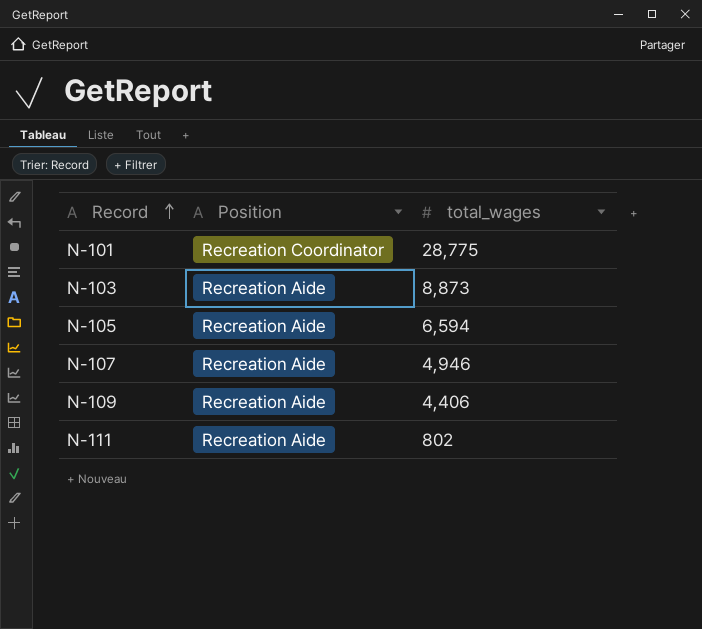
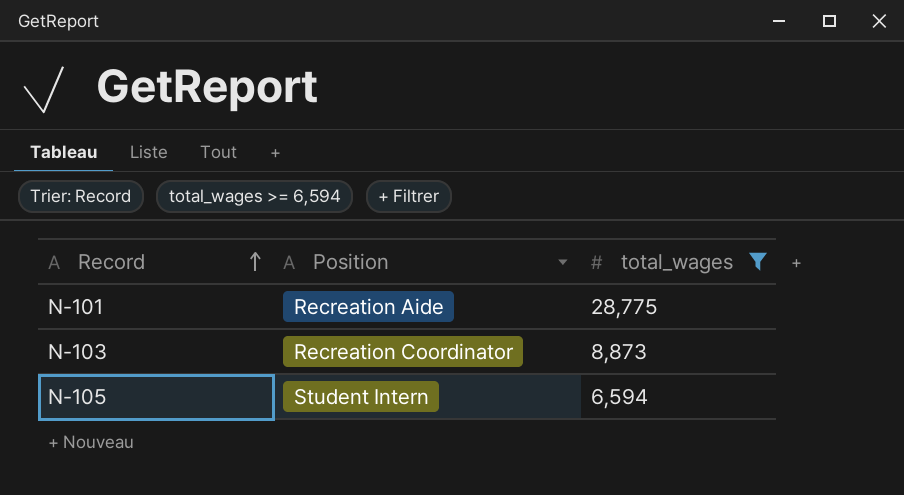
filter: none -> total_wages >= 6,594
N-101 | Position: Recreation Coordinator -> Recreation Aide
N-103 | Position: Recreation Aide -> Recreation Coordinator
N-105 | Position: Recreation Aide -> Student Intern

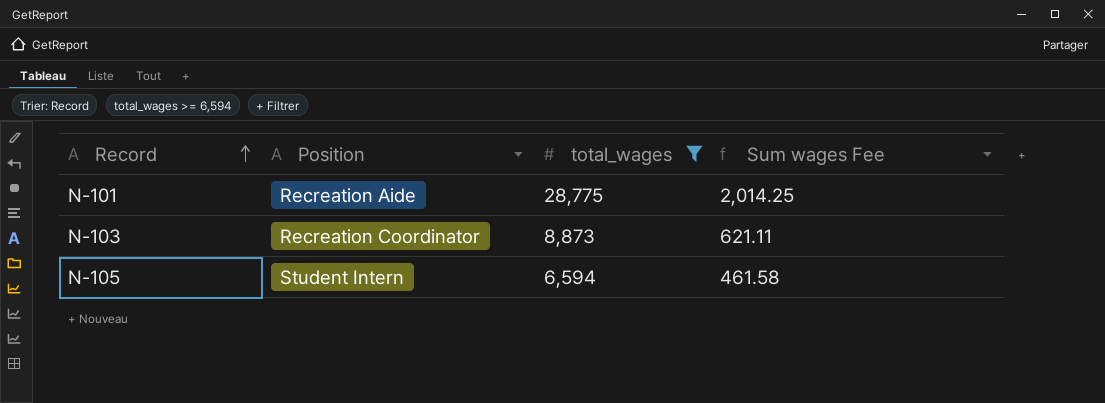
column Sum wages Fee | formula: none -> [total_wages] * 0.07

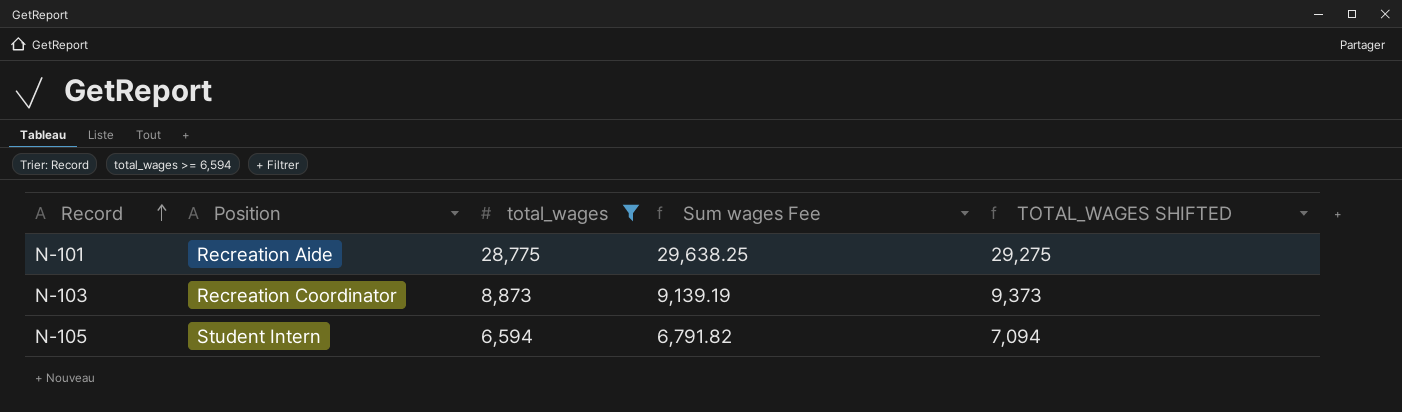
column Sum wages Fee | formula: [total_wages] * 0.07 -> [total_wages] * 1.03
column TOTAL_WAGES SHIFTED | formula: none -> [total_wages] + 500

